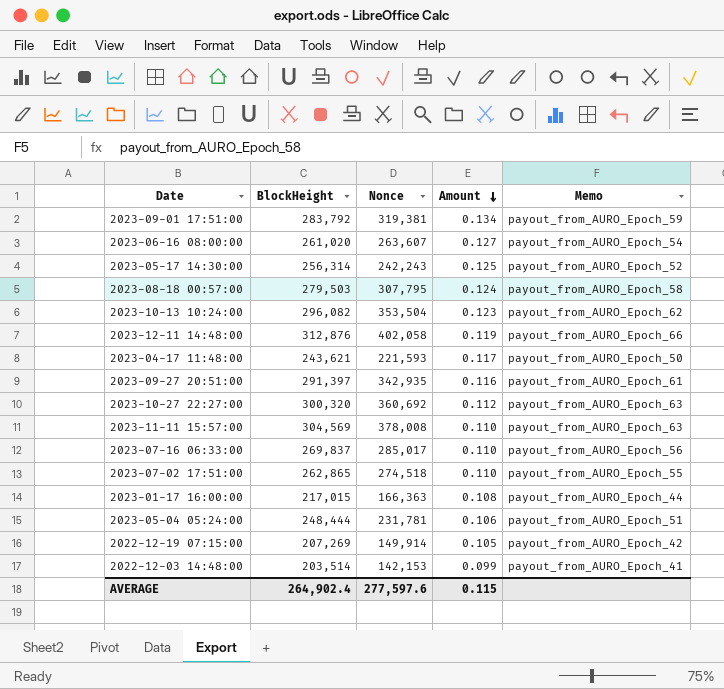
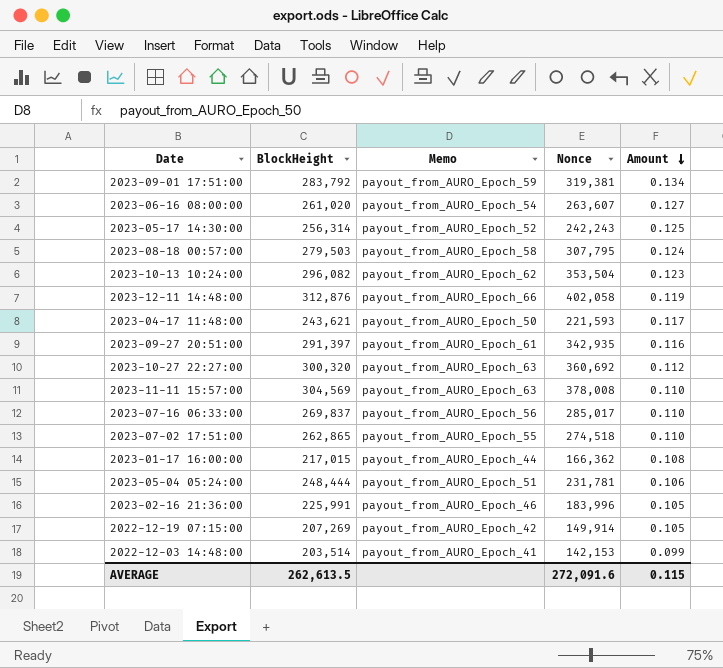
column Memo | position: 5 -> 3
2023-01-17 16:00:00 | Nonce: 166,363 -> 166,362
row 2023-02-16 21:36:00: none -> 225,991 | payout_from_AURO_Epoch_46 | 183,996 | 0.105
AVERAGE | BlockHeight: 264,902.4 -> 262,613.5
AVERAGE | Nonce: 277,597.6 -> 272,091.6

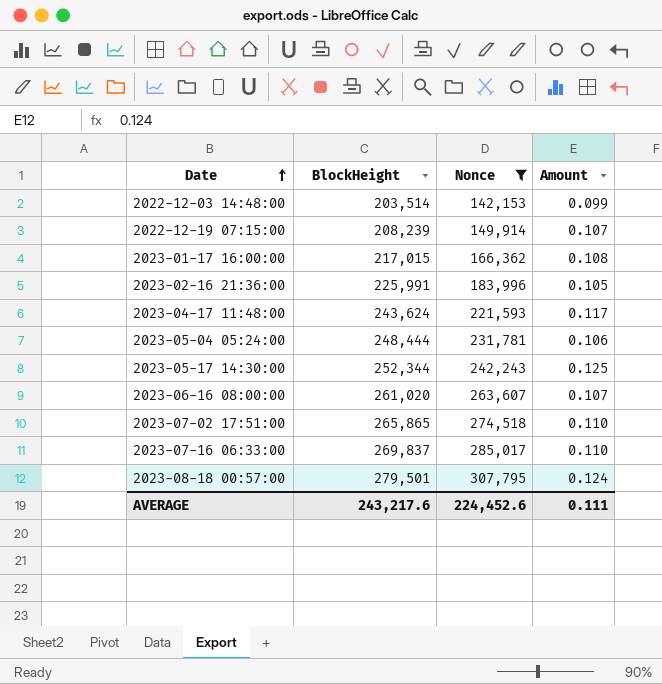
filter: none -> Nonce <= 307,795
row order: Amount descending -> Date ascending
column Memo | position: 3 -> none
2022-12-19 07:15:00 | BlockHeight: 207,269 -> 208,239
2022-12-19 07:15:00 | Amount: 0.105 -> 0.107
2023-04-17 11:48:00 | BlockHeight: 243,621 -> 243,624
2023-05-17 14:30:00 | BlockHeight: 256,314 -> 252,344
2023-06-16 08:00:00 | Amount: 0.127 -> 0.107
2023-07-02 17:51:00 | BlockHeight: 262,865 -> 265,865
2023-08-18 00:57:00 | BlockHeight: 279,503 -> 279,501
AVERAGE | BlockHeight: 262,613.5 -> 243,217.6
AVERAGE | Nonce: 272,091.6 -> 224,452.6
AVERAGE | Amount: 0.115 -> 0.111

